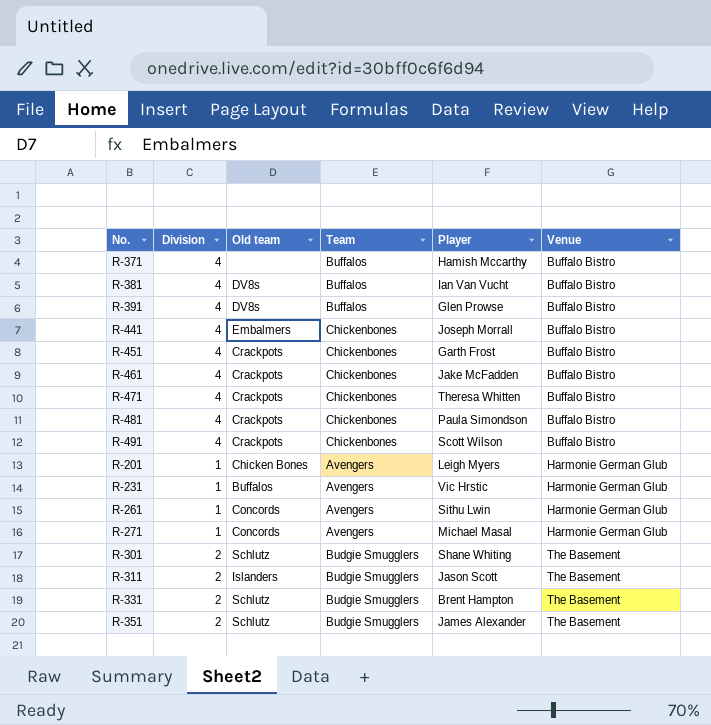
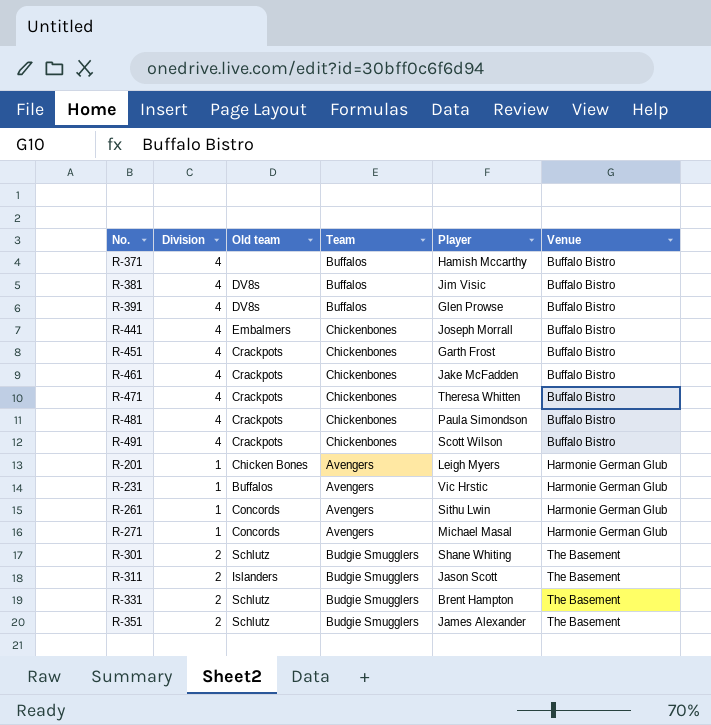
R-381 | Player: Ian Van Vucht -> Jim Visic

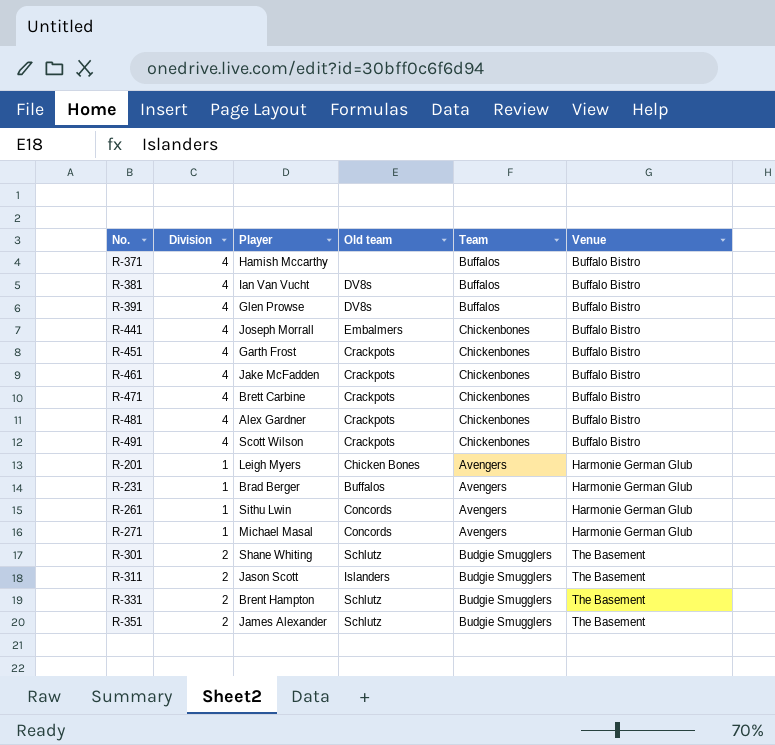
column Player | position: 5 -> 3
R-381 | Player: Jim Visic -> Ian Van Vucht
R-471 | Player: Theresa Whitten -> Brett Carbine
R-481 | Player: Paula Simondson -> Alex Gardner
R-231 | Player: Vic Hrstic -> Brad Berger

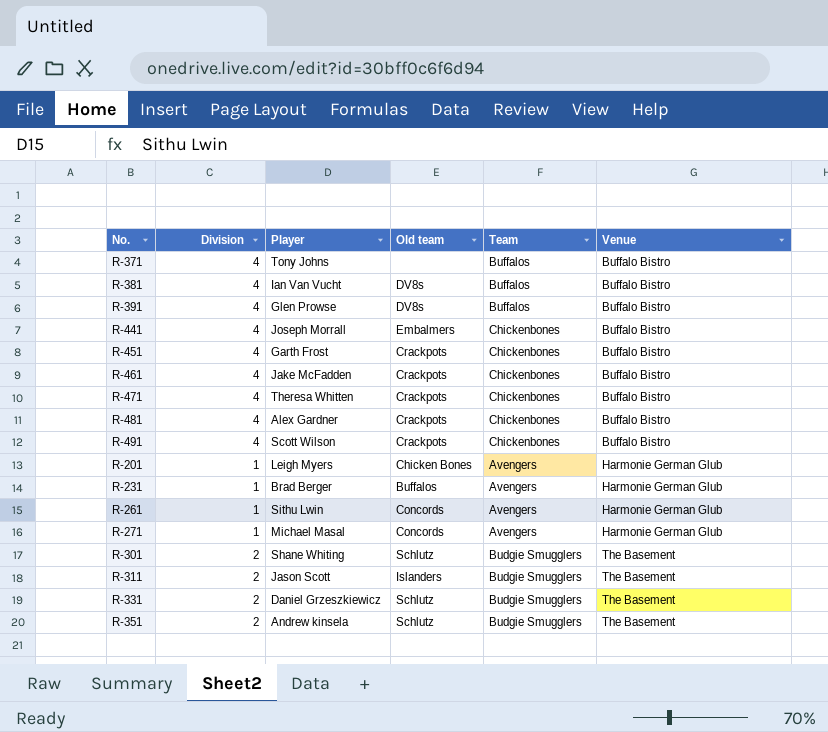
R-371 | Player: Hamish Mccarthy -> Tony Johns
R-471 | Player: Brett Carbine -> Theresa Whitten
R-331 | Player: Brent Hampton -> Daniel Grzeszkiewicz
R-351 | Player: James Alexander -> Andrew kinsela

